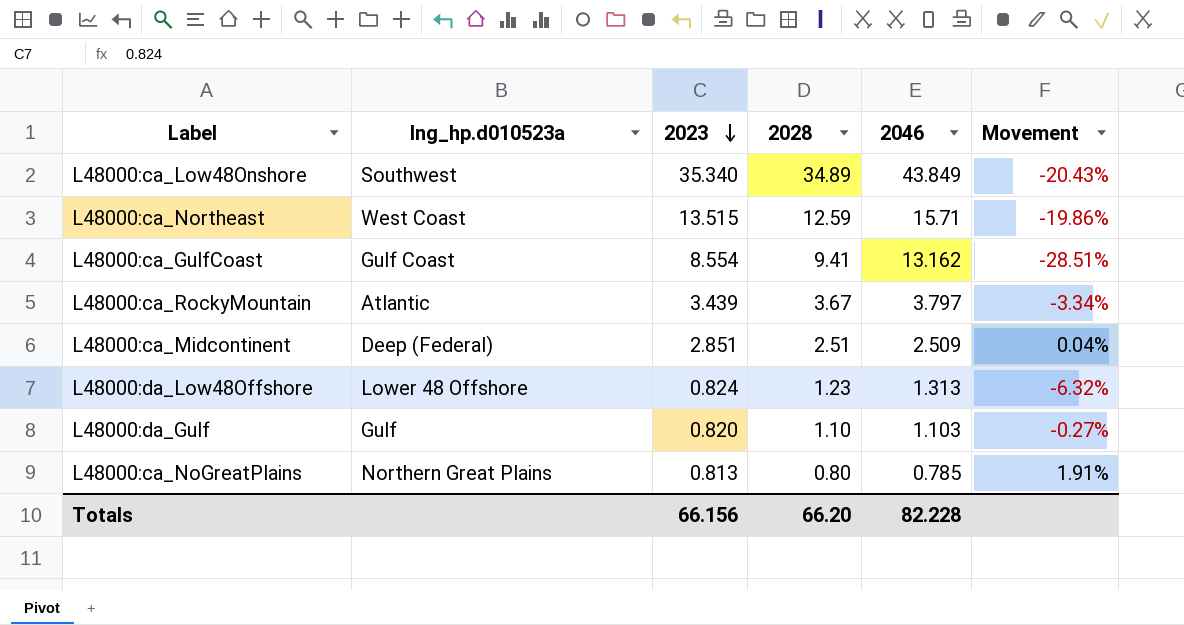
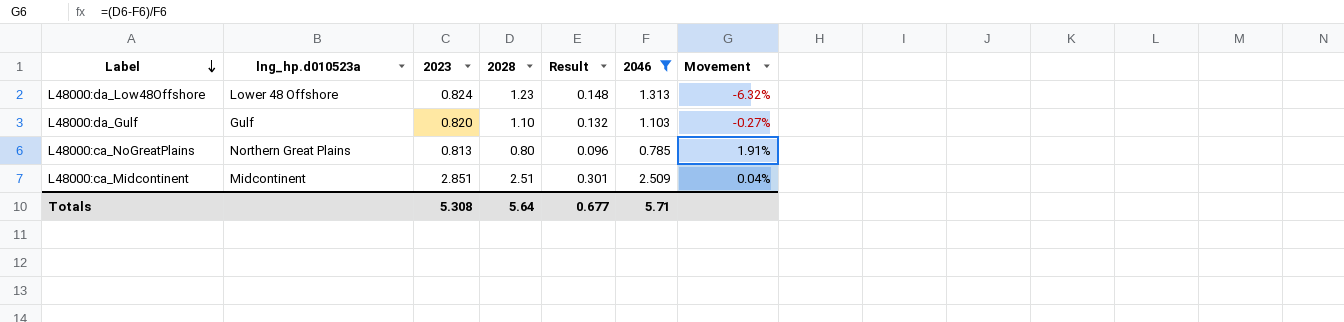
filter: none -> 2046 <= 2.509
row order: 2023 descending -> Label descending
column Result | formula: none -> [2028] * 0.12
L48000:ca_Midcontinent | lng_hp.d010523a: Deep (Federal) -> Midcontinent
Totals | 2023: 66.156 -> 5.308
Totals | 2028: 66.20 -> 5.64
Totals | 2046: 82.228 -> 5.71

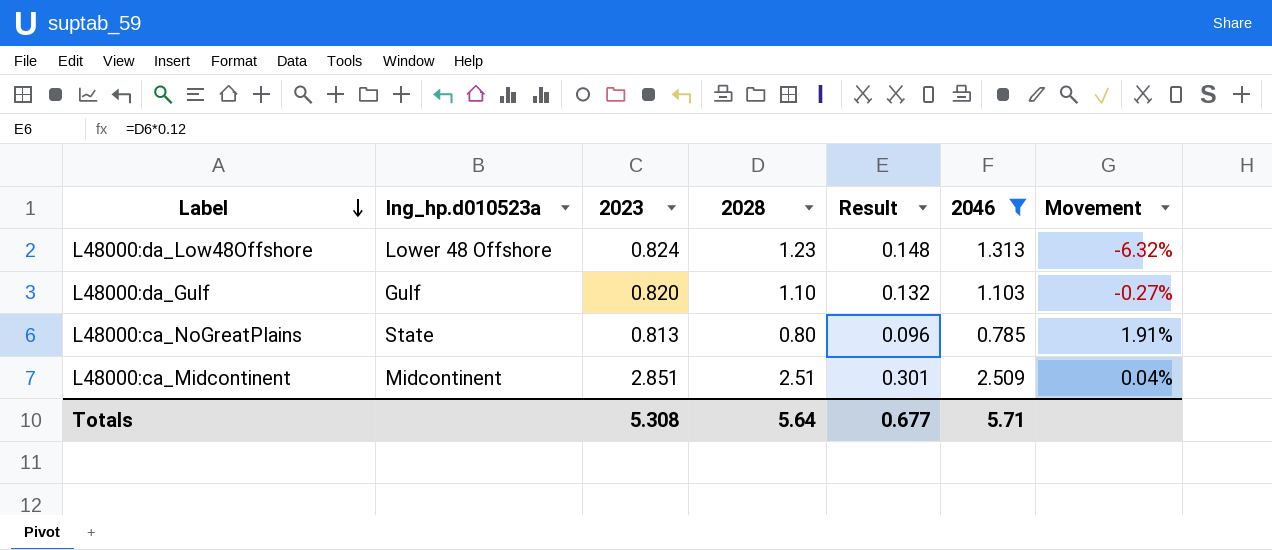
L48000:ca_NoGreatPlains | lng_hp.d010523a: Northern Great Plains -> State

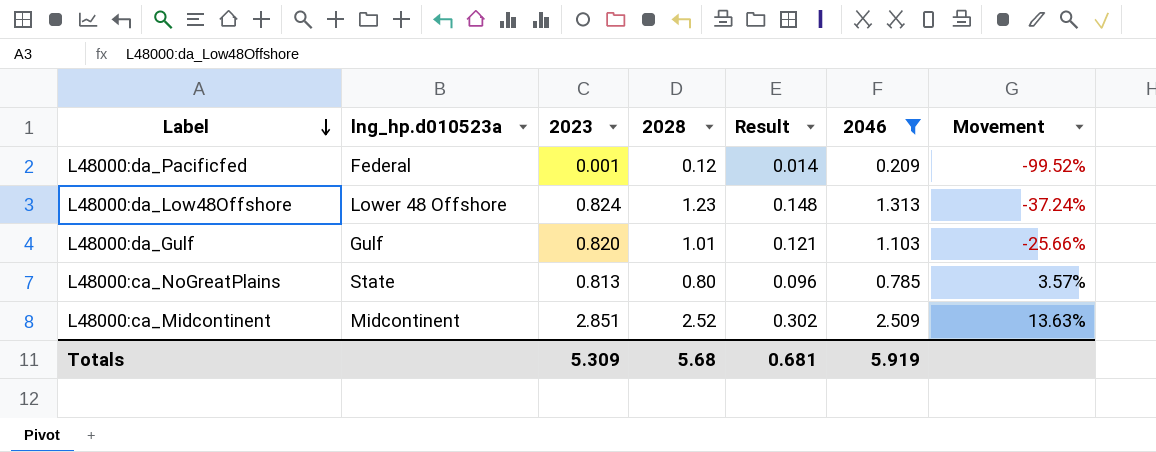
column Movement | formula: ([2028] - [2046]) / [2046] -> ([2023] - [2046]) / [2046]
row L48000:da_Pacificfed: none -> Federal | 0.001 | 0.12 | 0.014 | 0.209 | -99.52%
L48000:da_Gulf | 2028: 1.10 -> 1.01
L48000:da_Gulf | Result: 0.132 -> 0.121
L48000:ca_Midcontinent | 2028: 2.51 -> 2.52
L48000:ca_Midcontinent | Result: 0.301 -> 0.302
Totals | 2023: 5.308 -> 5.309
Totals | 2028: 5.64 -> 5.68
Totals | Result: 0.677 -> 0.681
Totals | 2046: 5.71 -> 5.919

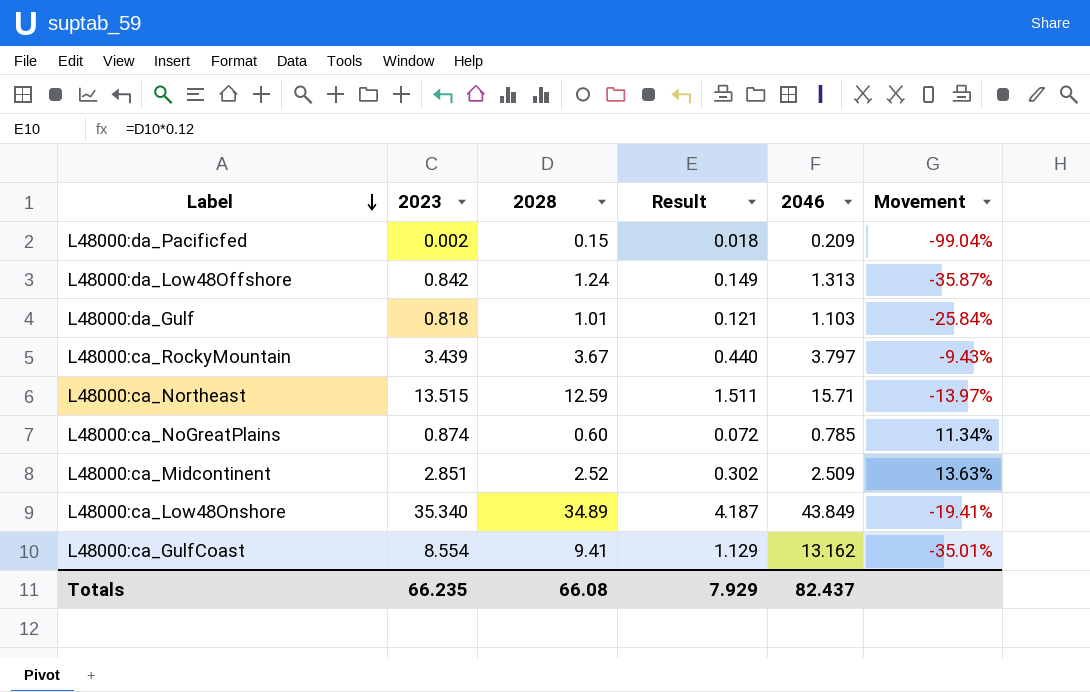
filter: 2046 <= 2.509 -> none
column lng_hp.d010523a | position: 2 -> none
L48000:da_Pacificfed | 2023: 0.001 -> 0.002
L48000:da_Pacificfed | 2028: 0.12 -> 0.15
L48000:da_Pacificfed | Result: 0.014 -> 0.018
L48000:da_Pacificfed | Movement: -99.52% -> -99.04%
L48000:da_Low48Offshore | 2023: 0.824 -> 0.842
L48000:da_Low48Offshore | 2028: 1.23 -> 1.24
L48000:da_Low48Offshore | Result: 0.148 -> 0.149
L48000:da_Low48Offshore | Movement: -37.24% -> -35.87%
L48000:da_Gulf | 2023: 0.820 -> 0.818
L48000:da_Gulf | Movement: -25.66% -> -25.84%
L48000:ca_NoGreatPlains | 2023: 0.813 -> 0.874
L48000:ca_NoGreatPlains | 2028: 0.80 -> 0.60
L48000:ca_NoGreatPlains | Result: 0.096 -> 0.072
L48000:ca_NoGreatPlains | Movement: 3.57% -> 11.34%
Totals | 2023: 5.309 -> 66.235
Totals | 2028: 5.68 -> 66.08
Totals | Result: 0.681 -> 7.929
Totals | 2046: 5.919 -> 82.437

